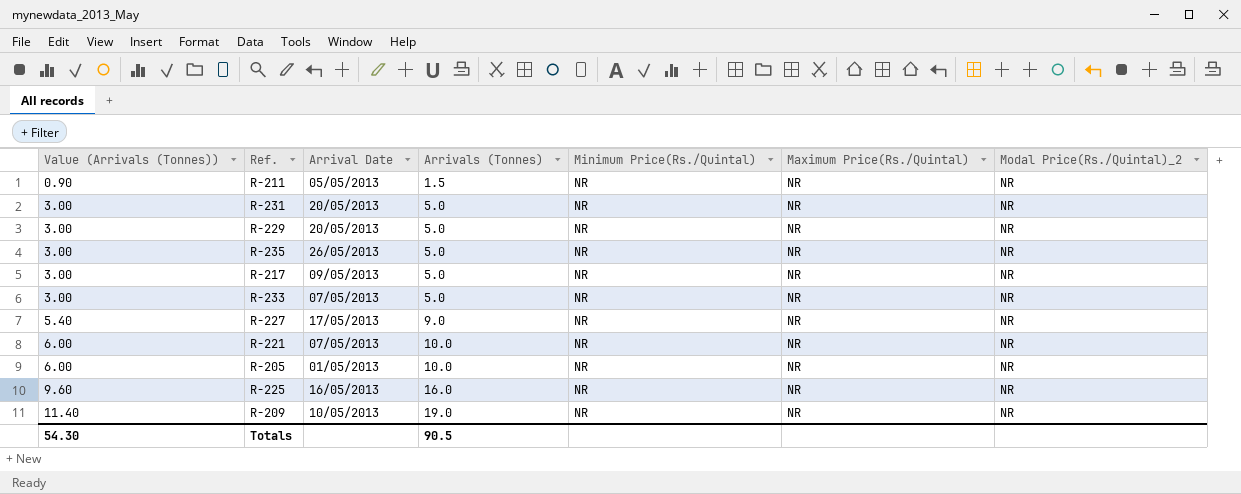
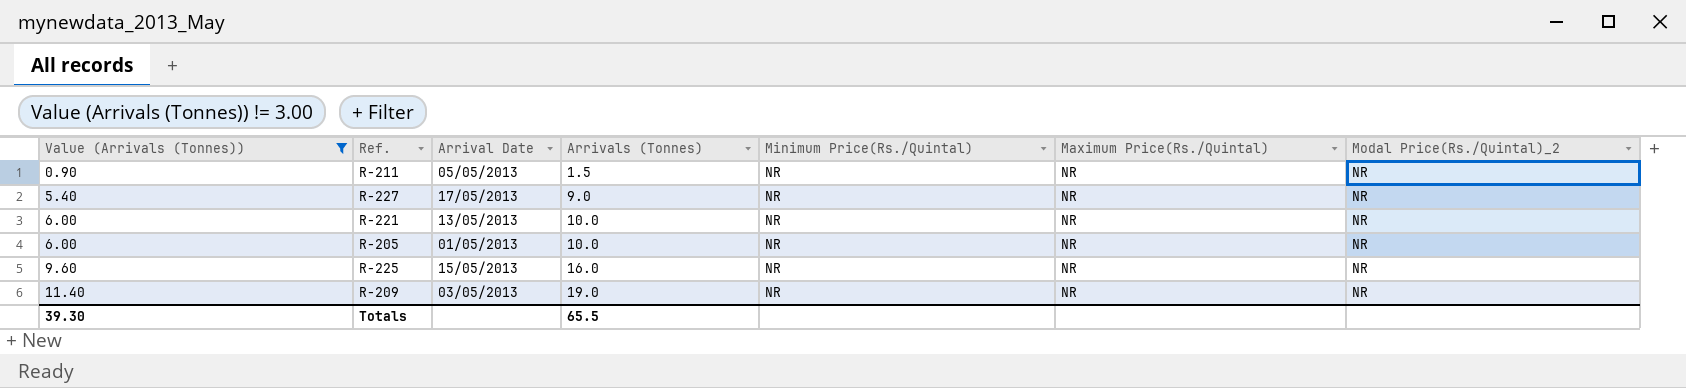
filter: none -> Value (Arrivals (Tonnes)) != 3.00
R-221 | Arrival Date: 07/05/2013 -> 13/05/2013
R-225 | Arrival Date: 16/05/2013 -> 15/05/2013
R-209 | Arrival Date: 10/05/2013 -> 03/05/2013
Totals | Value (Arrivals (Tonnes)): 54.30 -> 39.30
Totals | Arrivals (Tonnes): 90.5 -> 65.5

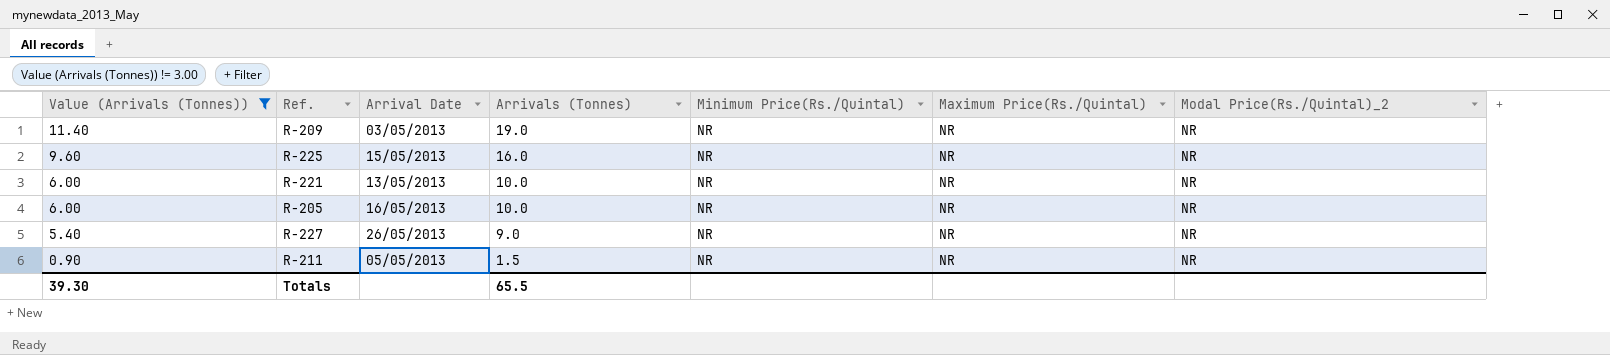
row order: Value (Arrivals (Tonnes)) ascending -> Value (Arrivals (Tonnes)) descending
R-205 | Arrival Date: 01/05/2013 -> 16/05/2013
R-227 | Arrival Date: 17/05/2013 -> 26/05/2013

